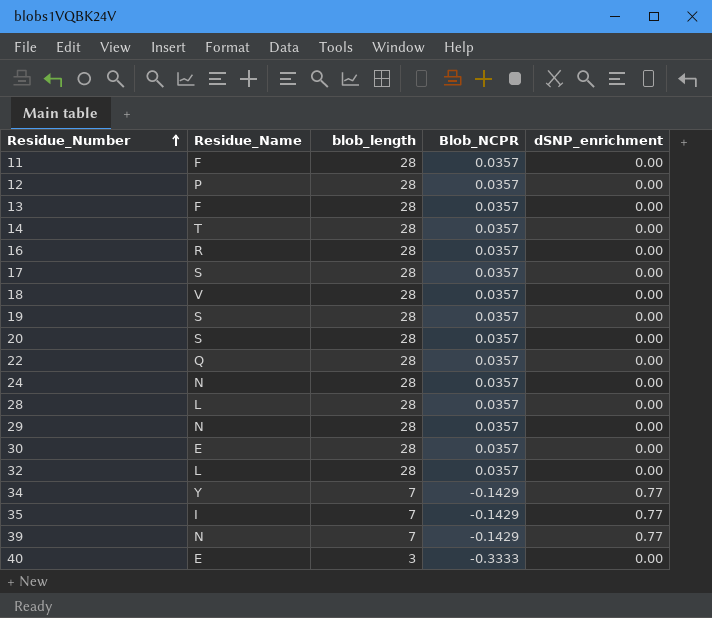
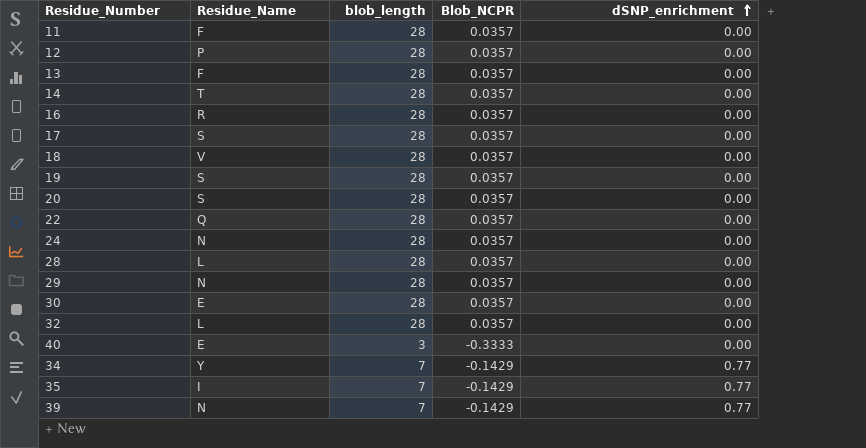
row order: Residue_Number ascending -> dSNP_enrichment ascending

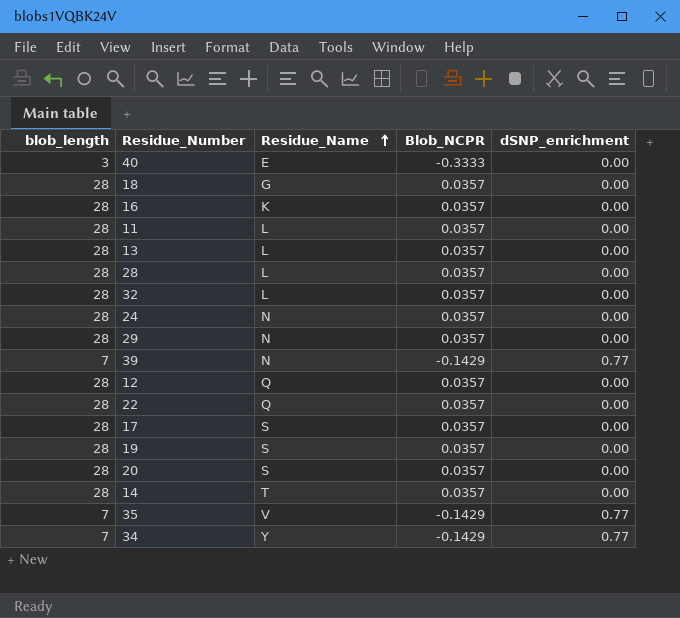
row order: dSNP_enrichment ascending -> Residue_Name ascending
column blob_length | position: 3 -> 1
row 30: E | 28 | 0.0357 | 0.00 -> none
18 | Residue_Name: V -> G
16 | Residue_Name: R -> K
11 | Residue_Name: F -> L
13 | Residue_Name: F -> L
12 | Residue_Name: P -> Q
35 | Residue_Name: I -> V

